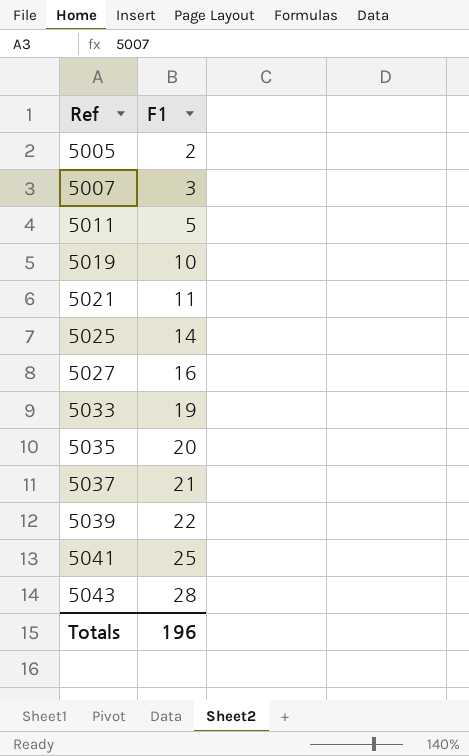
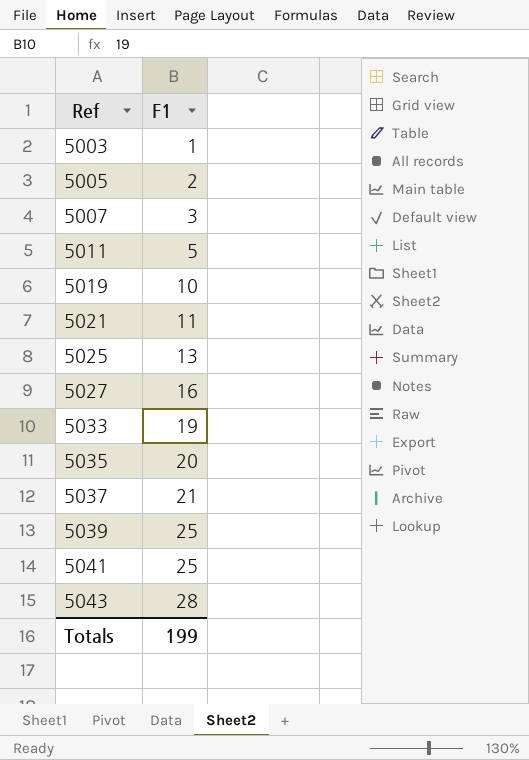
row 5003: none -> 1
5025 | F1: 14 -> 13
5039 | F1: 22 -> 25
Totals | F1: 196 -> 199

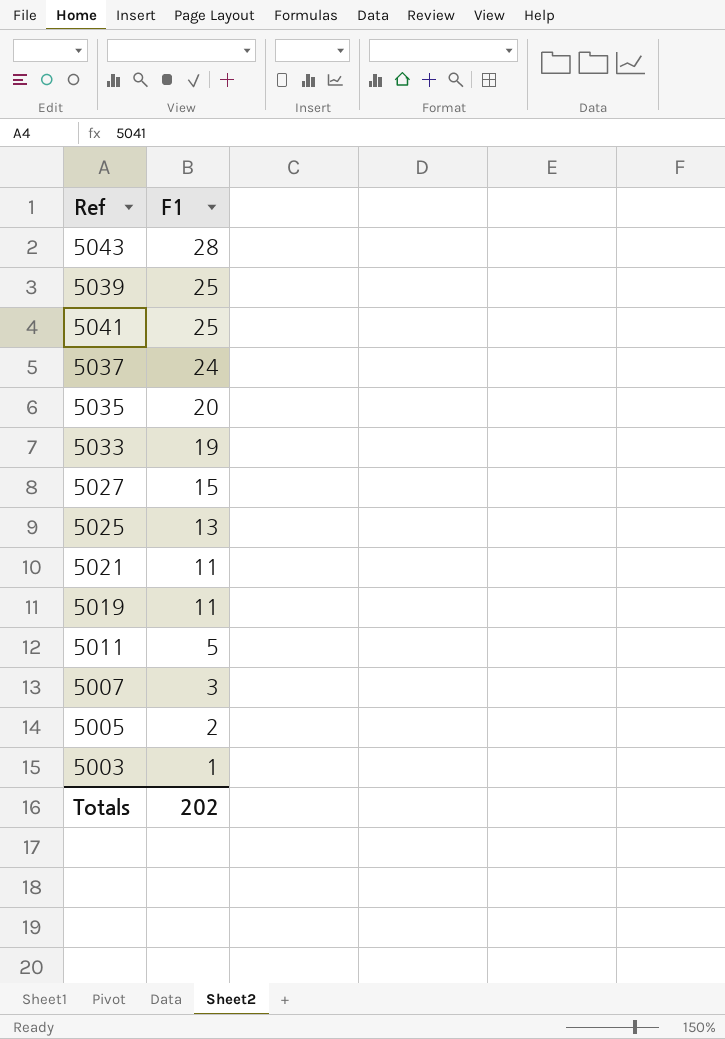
row order: Ref ascending -> F1 descending
5037 | F1: 21 -> 24
5027 | F1: 16 -> 15
5019 | F1: 10 -> 11
Totals | F1: 199 -> 202

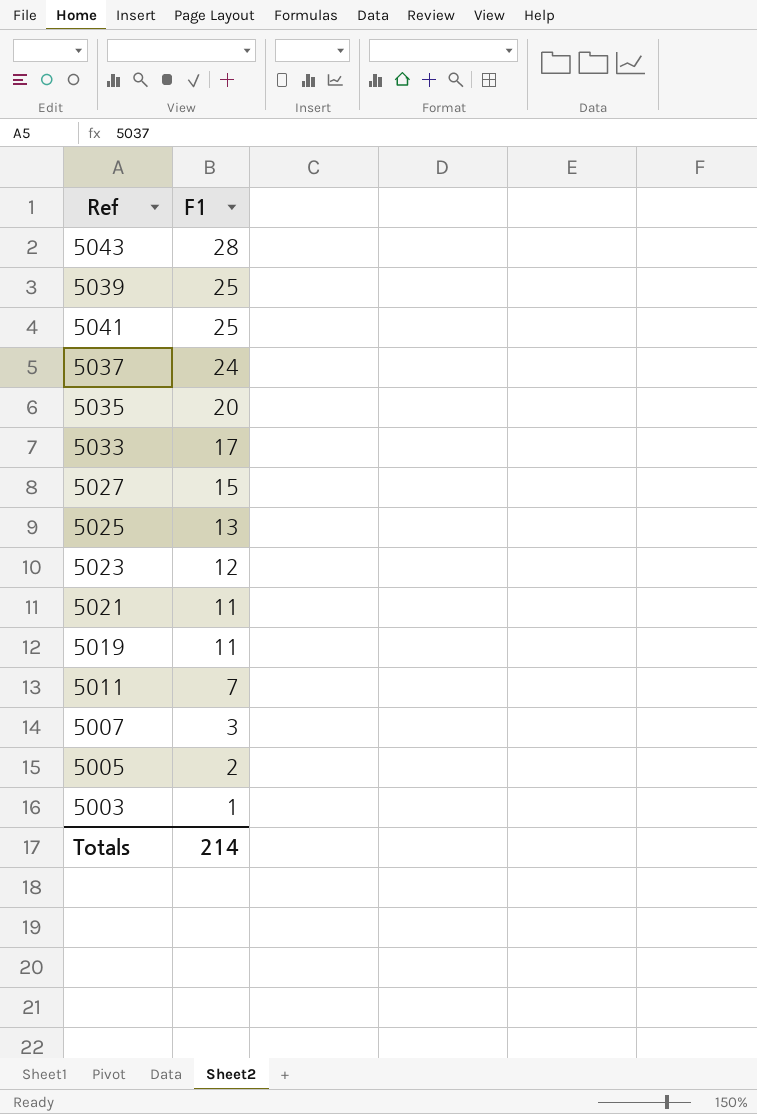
5033 | F1: 19 -> 17
row 5023: none -> 12
5011 | F1: 5 -> 7
Totals | F1: 202 -> 214

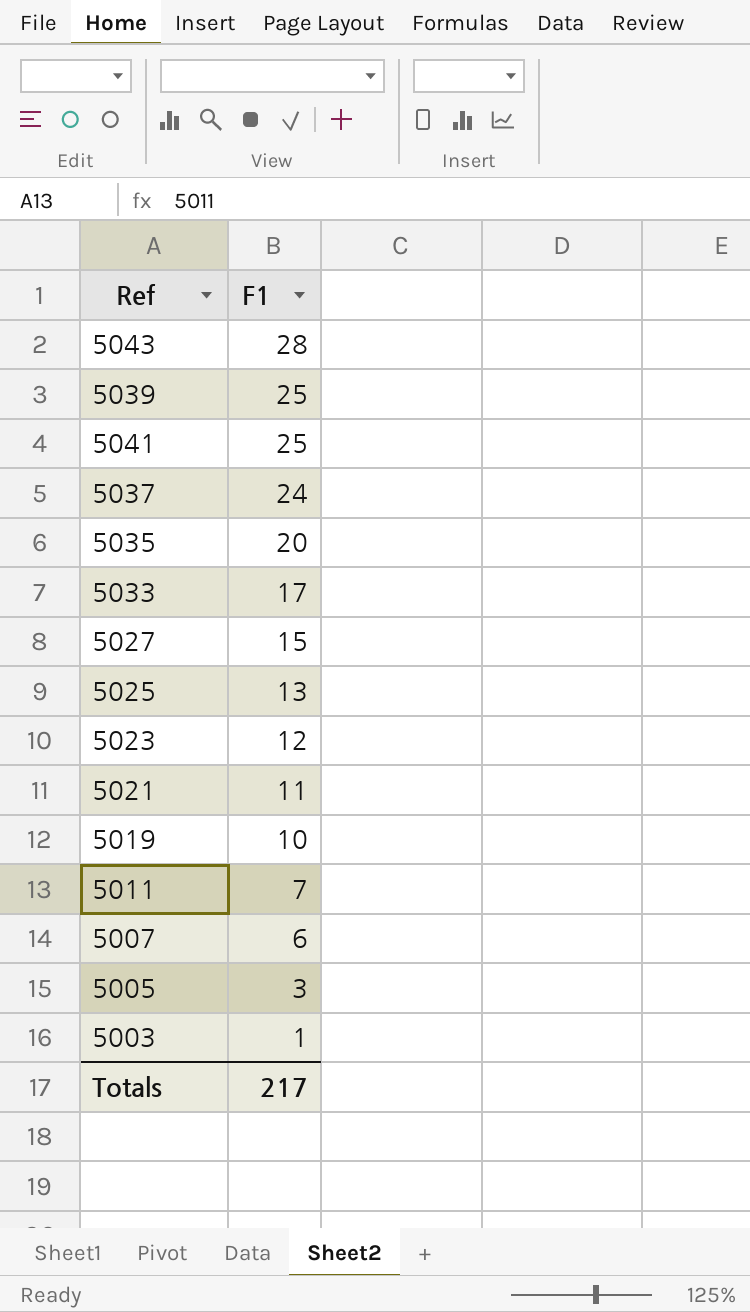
5019 | F1: 11 -> 10
5007 | F1: 3 -> 6
5005 | F1: 2 -> 3
Totals | F1: 214 -> 217

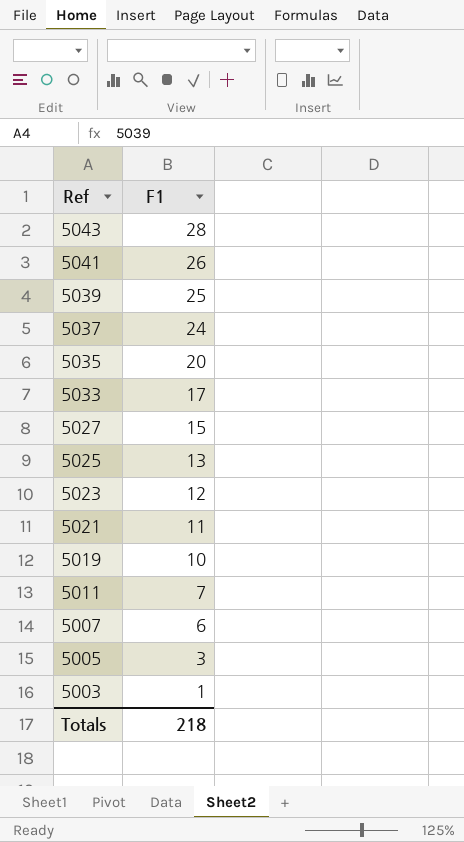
row order: F1 descending -> Ref descending
5041 | F1: 25 -> 26
Totals | F1: 217 -> 218

